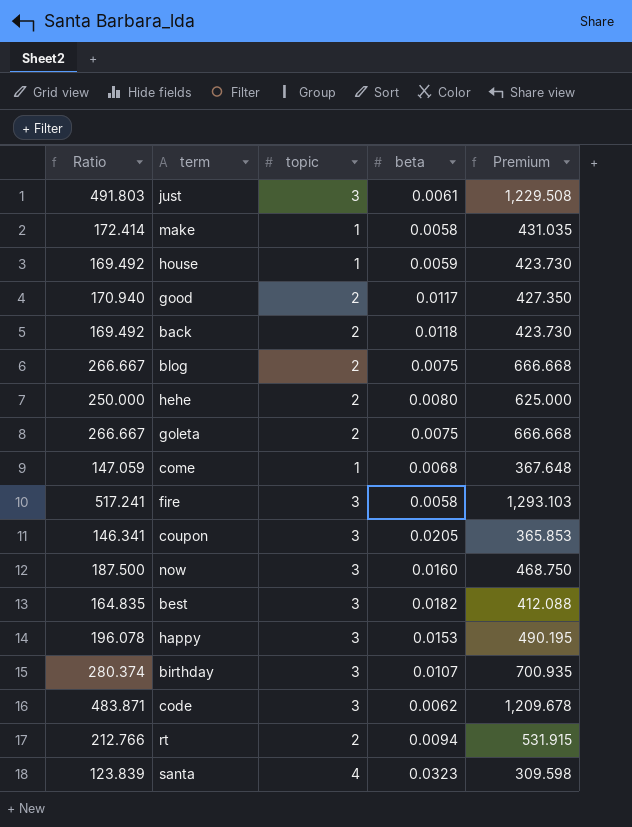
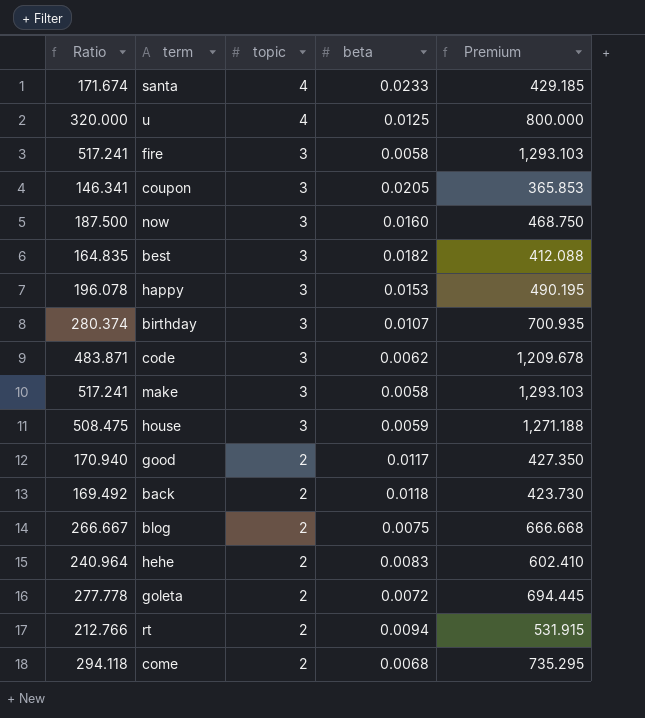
row order: none -> topic descending
row just: 491.803 | 3 | 0.0061 | 1,229.508 -> none
santa | Ratio: 123.839 -> 171.674
santa | beta: 0.0323 -> 0.0233
santa | Premium: 309.598 -> 429.185
row u: none -> 320.000 | 4 | 0.0125 | 800.000
make | Ratio: 172.414 -> 517.241
make | topic: 1 -> 3
make | Premium: 431.035 -> 1,293.103
house | Ratio: 169.492 -> 508.475
house | topic: 1 -> 3
house | Premium: 423.730 -> 1,271.188
hehe | Ratio: 250.000 -> 240.964
hehe | beta: 0.0080 -> 0.0083
hehe | Premium: 625.000 -> 602.410
goleta | Ratio: 266.667 -> 277.778
goleta | beta: 0.0075 -> 0.0072
goleta | Premium: 666.668 -> 694.445
come | Ratio: 147.059 -> 294.118
come | topic: 1 -> 2
come | Premium: 367.648 -> 735.295

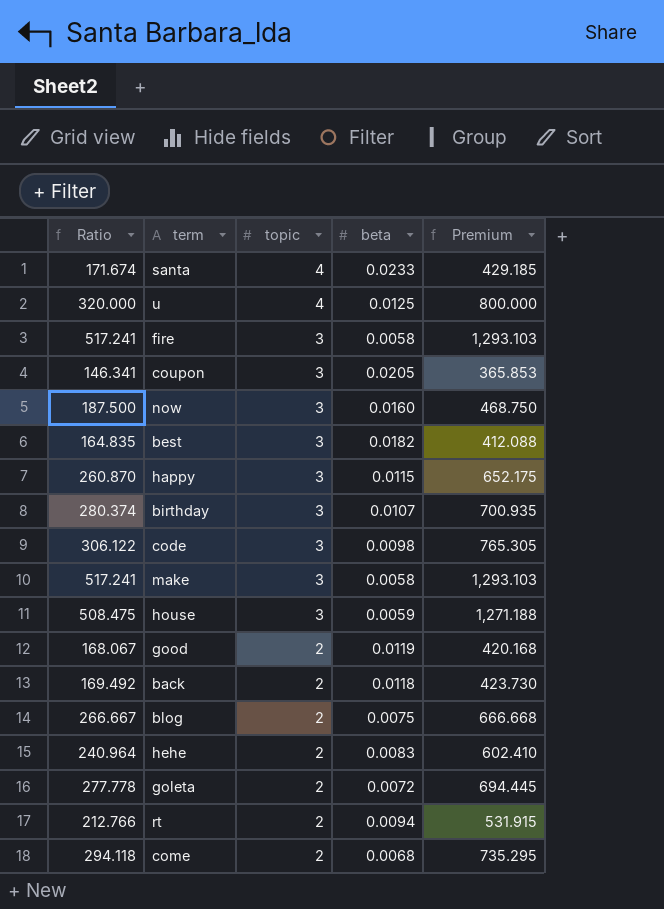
happy | Ratio: 196.078 -> 260.870
happy | beta: 0.0153 -> 0.0115
happy | Premium: 490.195 -> 652.175
code | Ratio: 483.871 -> 306.122
code | beta: 0.0062 -> 0.0098
code | Premium: 1,209.678 -> 765.305
good | Ratio: 170.940 -> 168.067
good | beta: 0.0117 -> 0.0119
good | Premium: 427.350 -> 420.168

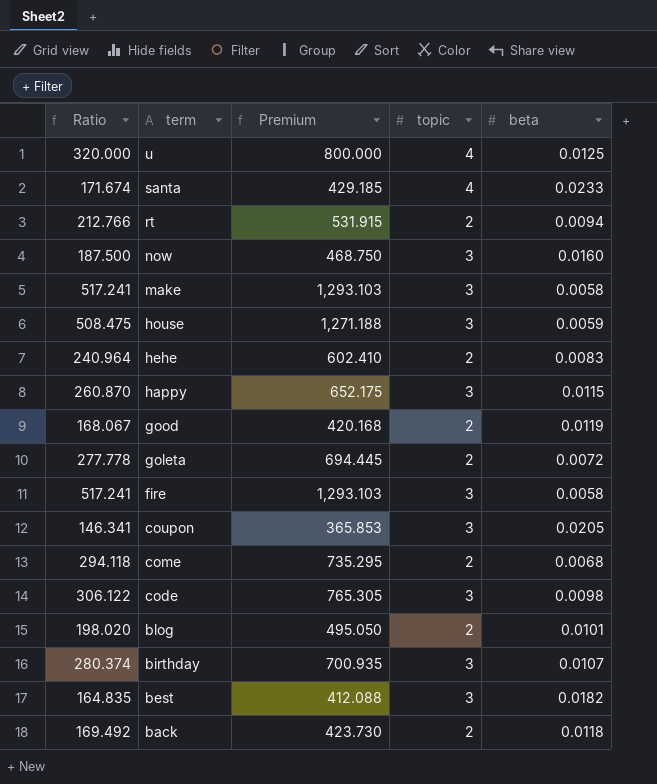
row order: topic descending -> term descending
column Premium | position: 5 -> 3
blog | Ratio: 266.667 -> 198.020
blog | Premium: 666.668 -> 495.050
blog | beta: 0.0075 -> 0.0101

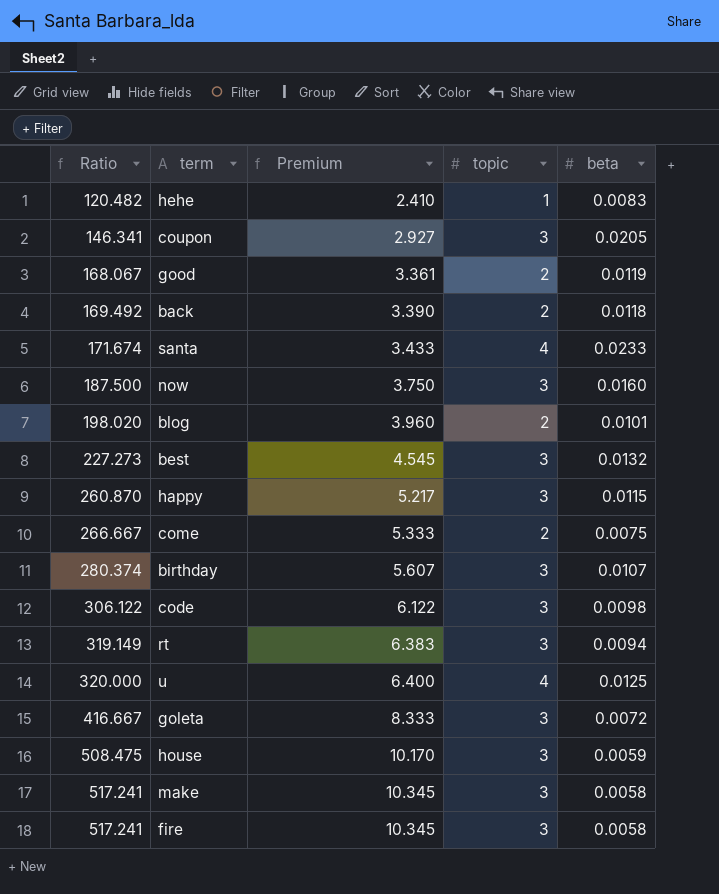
row order: term descending -> Ratio ascending
column Premium | formula: [Ratio] * 2.5 -> [Ratio] * 0.02
hehe | Ratio: 240.964 -> 120.482
hehe | topic: 2 -> 1
best | Ratio: 164.835 -> 227.273
best | beta: 0.0182 -> 0.0132
come | Ratio: 294.118 -> 266.667
come | beta: 0.0068 -> 0.0075
rt | Ratio: 212.766 -> 319.149
rt | topic: 2 -> 3
goleta | Ratio: 277.778 -> 416.667
goleta | topic: 2 -> 3

